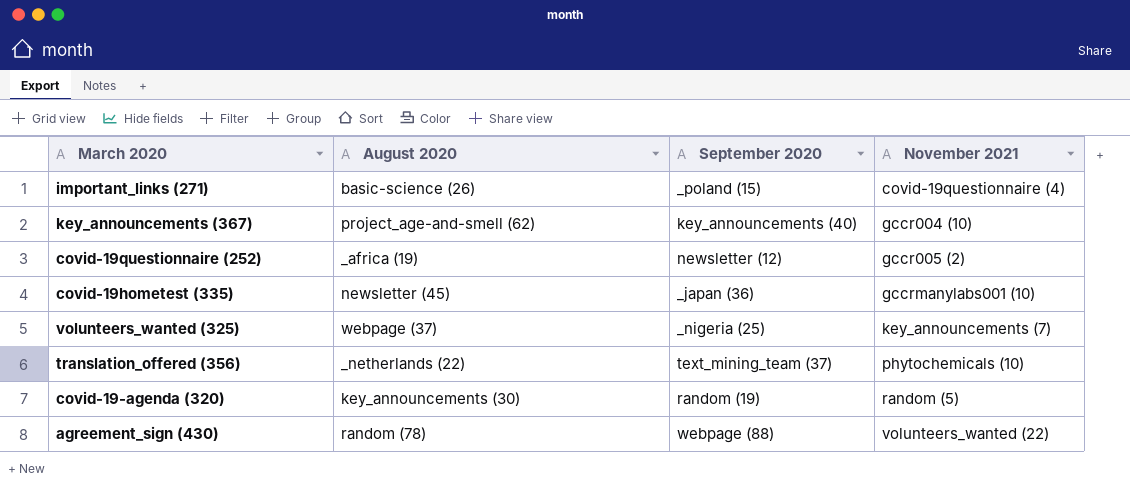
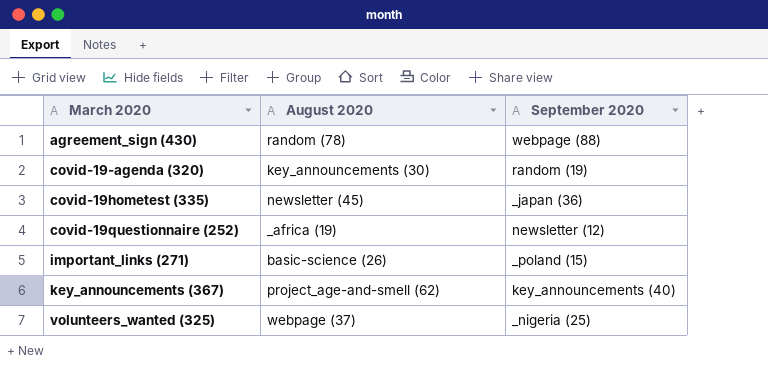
row order: November 2021 ascending -> March 2020 ascending
column November 2021 | position: 4 -> none
row translation_offered (356): _netherlands (22) | text_mining_team (37) | phytochemicals (10) -> none

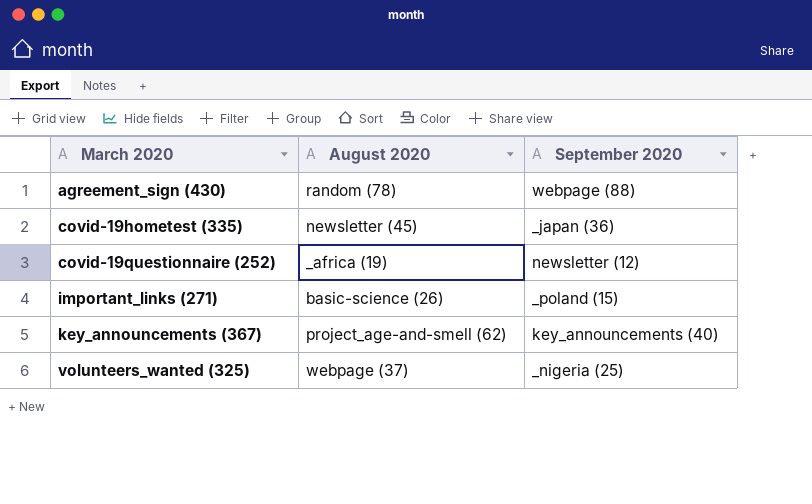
row covid-19-agenda (320): key_announcements (30) | random (19) -> none

